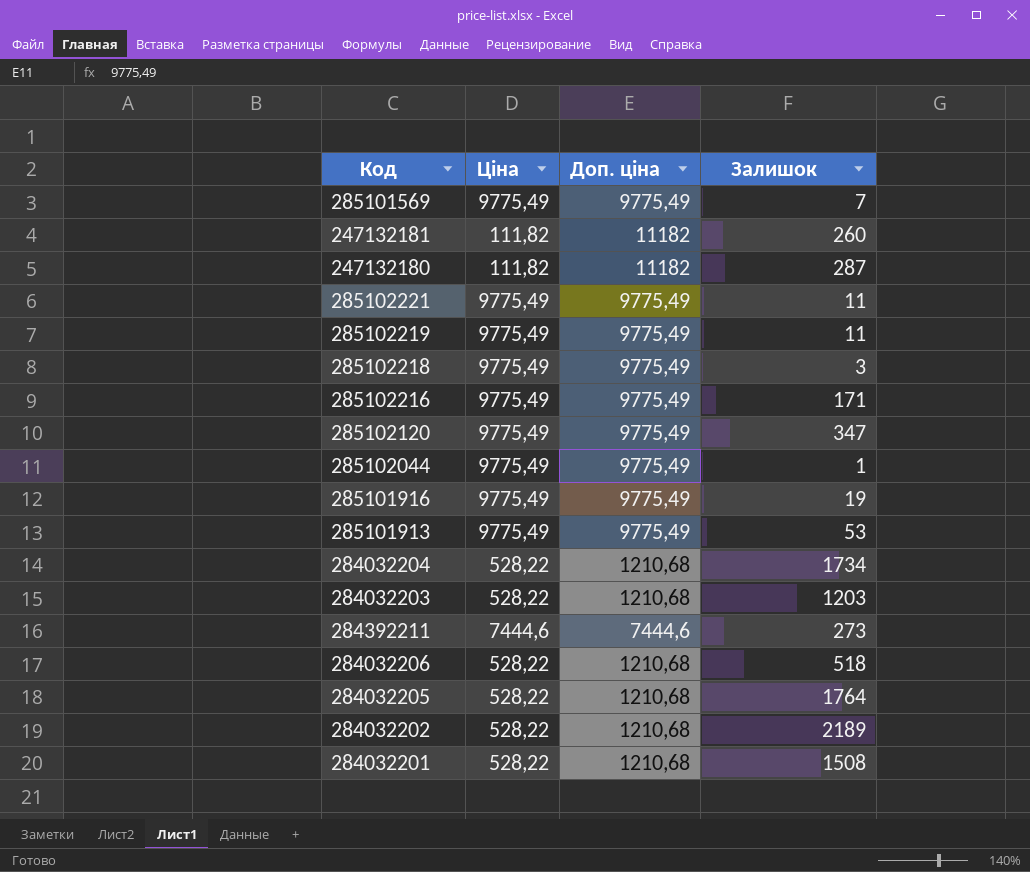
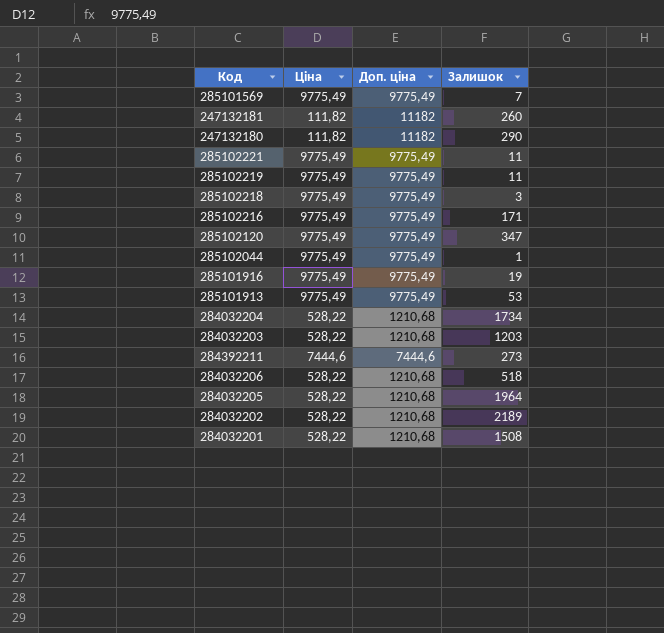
247132180 | Залишок: 287 -> 290
284032205 | Залишок: 1764 -> 1964

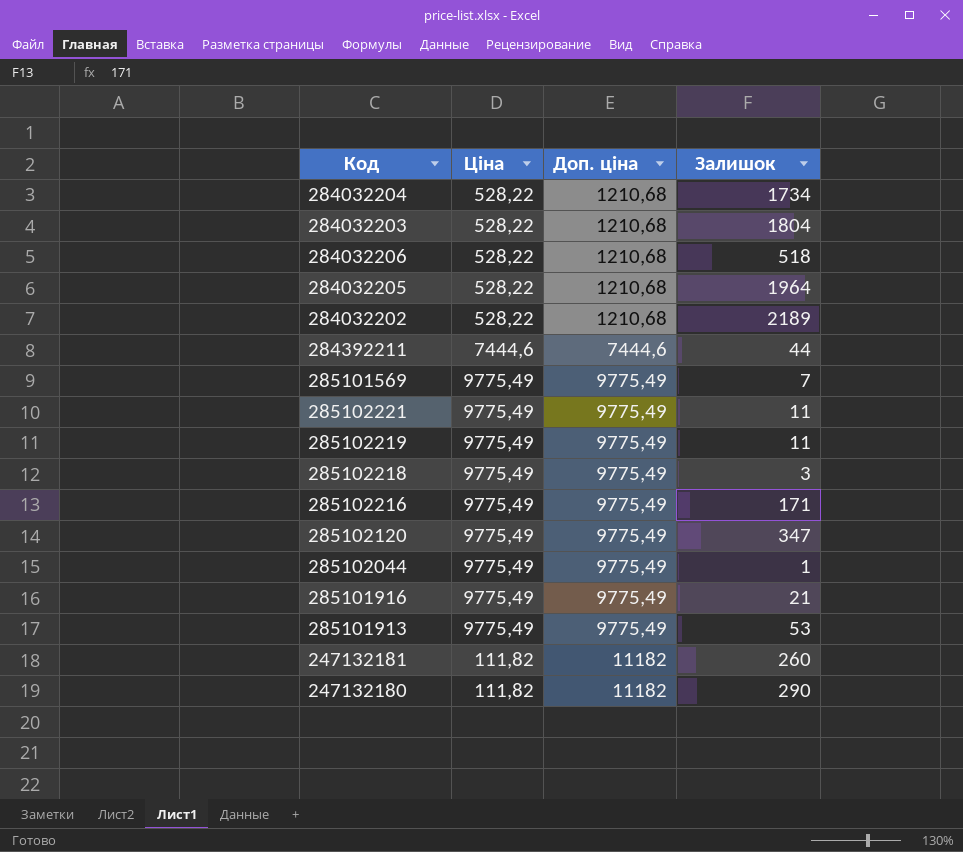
row order: none -> Доп. ціна ascending
row 284032201: 528,22 | 1210,68 | 1508 -> none
284032203 | Залишок: 1203 -> 1804
284392211 | Залишок: 273 -> 44
285101916 | Залишок: 19 -> 21

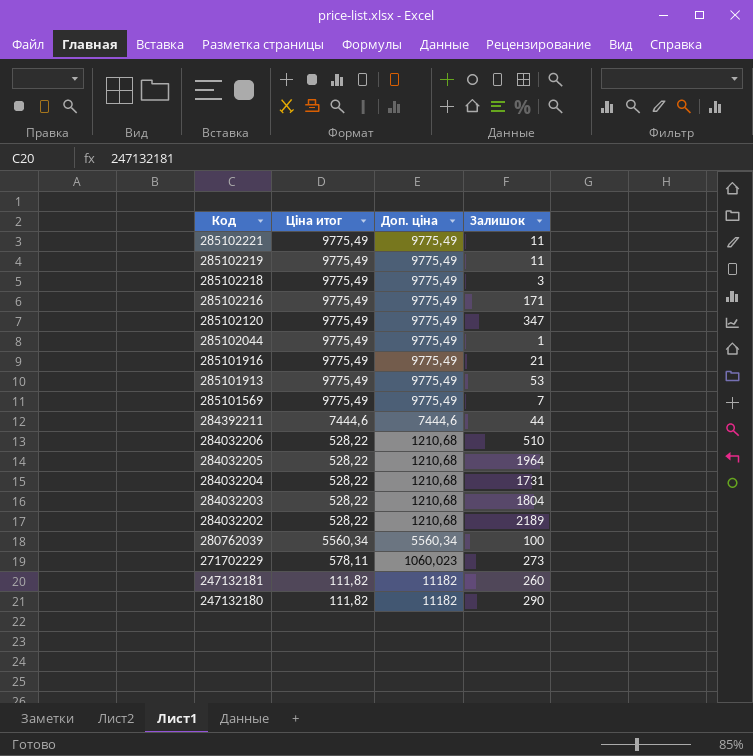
row order: Доп. ціна ascending -> Код descending
column name: Ціна -> Ціна итог
284032206 | Залишок: 518 -> 510
284032204 | Залишок: 1734 -> 1731
row 280762039: none -> 5560,34 | 5560,34 | 100
row 271702229: none -> 578,11 | 1060,023 | 273

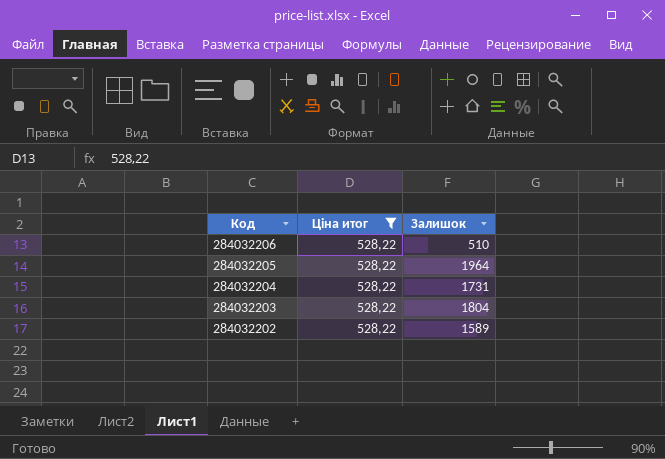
filter: none -> Ціна итог = 528,22
column Доп. ціна | position: 3 -> none
284032202 | Залишок: 2189 -> 1589

